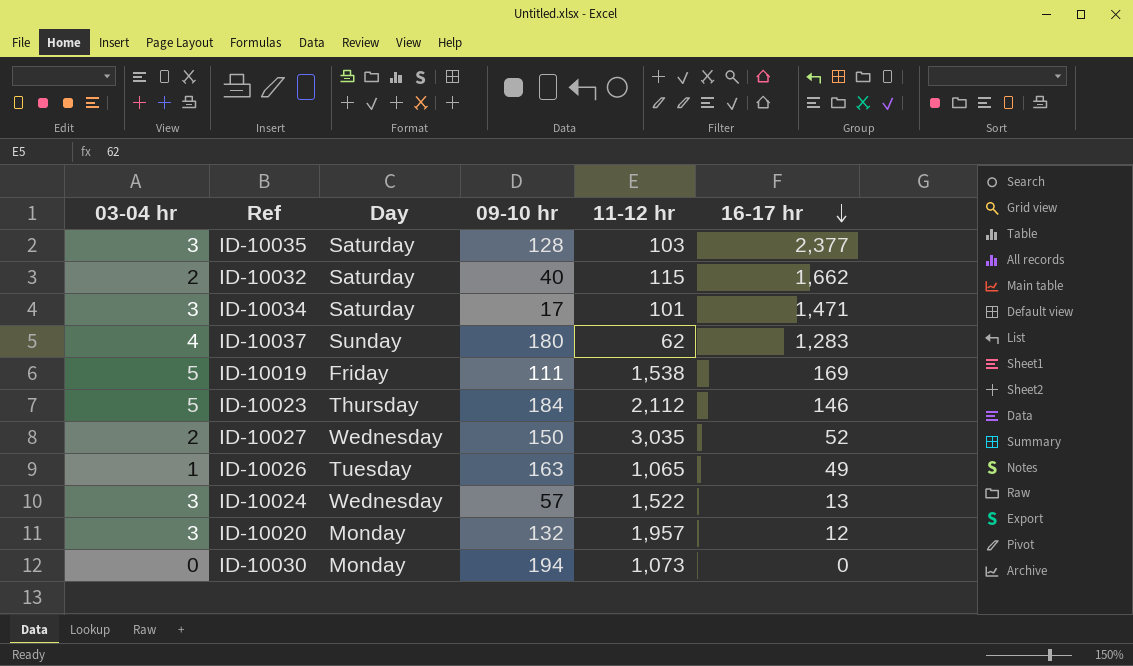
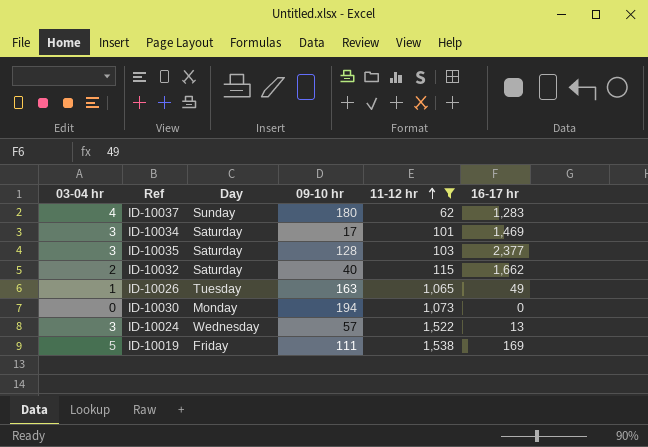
filter: none -> 11-12 hr <= 1,538
row order: 16-17 hr descending -> 11-12 hr ascending
ID-10034 | 16-17 hr: 1,471 -> 1,469

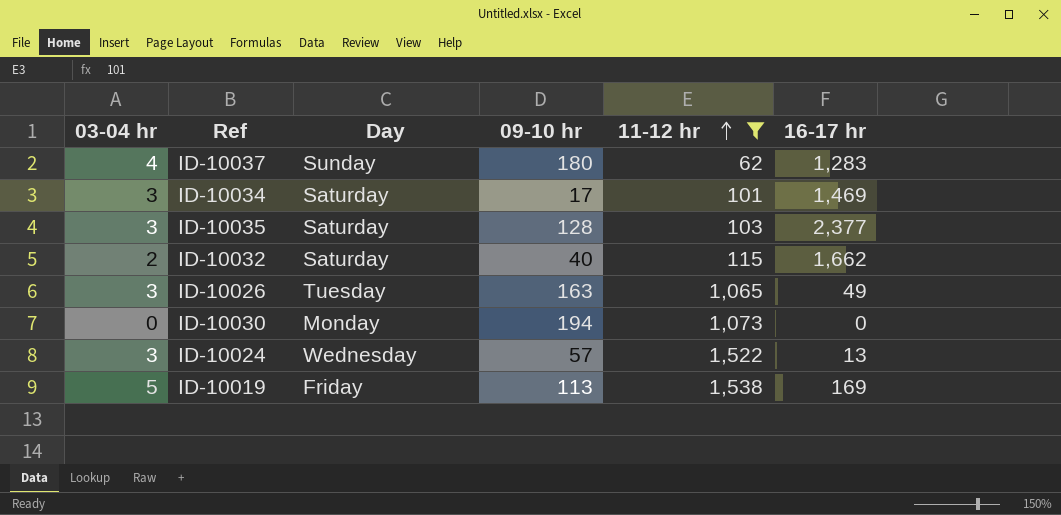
ID-10026 | 03-04 hr: 1 -> 3
ID-10019 | 09-10 hr: 111 -> 113

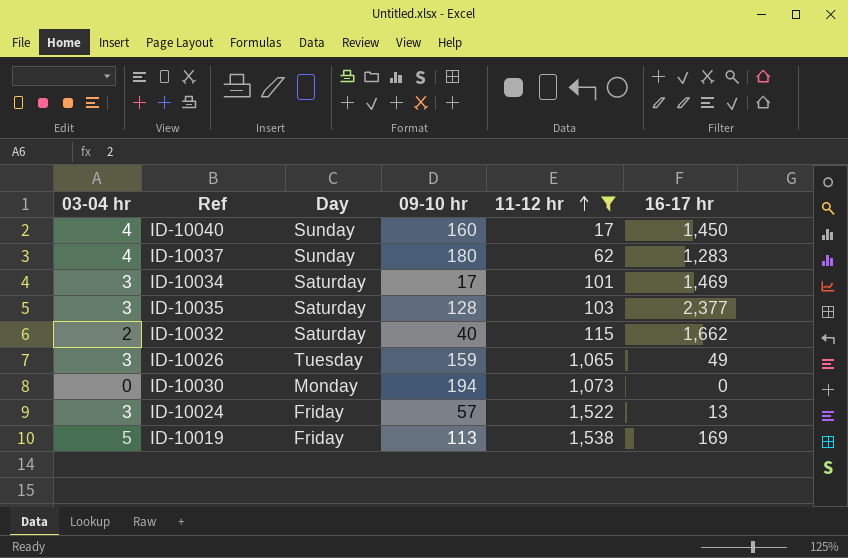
row ID-10040: none -> 4 | Sunday | 160 | 17 | 1,450
ID-10026 | 09-10 hr: 163 -> 159
ID-10024 | Day: Wednesday -> Friday

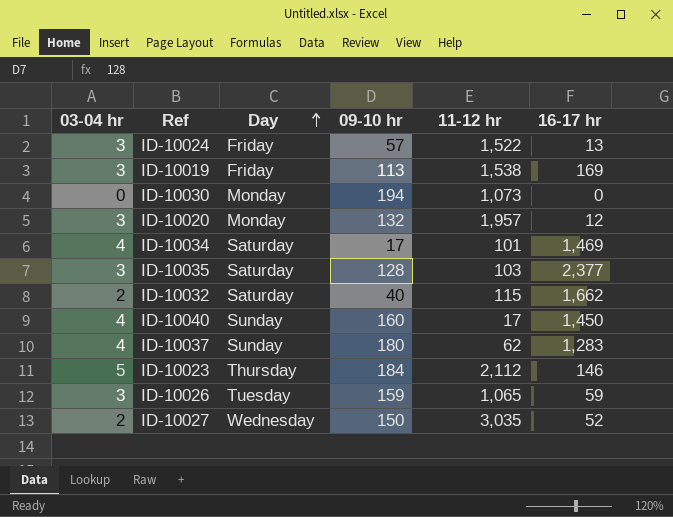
filter: 11-12 hr <= 1,538 -> none
row order: 11-12 hr ascending -> Day ascending
ID-10019 | 03-04 hr: 5 -> 3
ID-10034 | 03-04 hr: 3 -> 4
ID-10026 | 16-17 hr: 49 -> 59

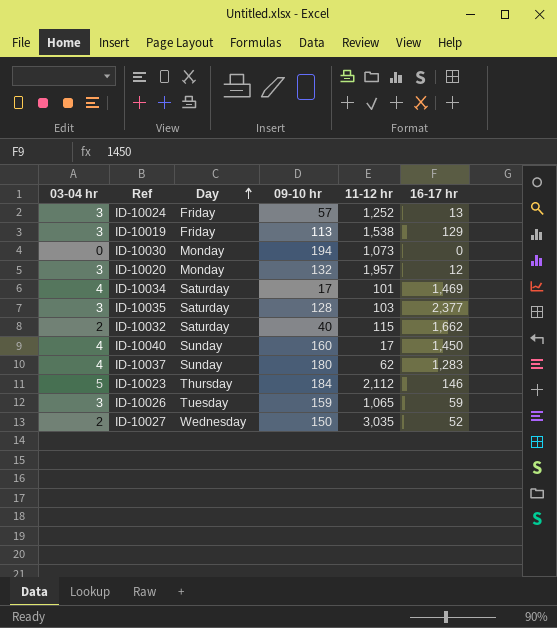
ID-10024 | 11-12 hr: 1,522 -> 1,252
ID-10019 | 16-17 hr: 169 -> 129

